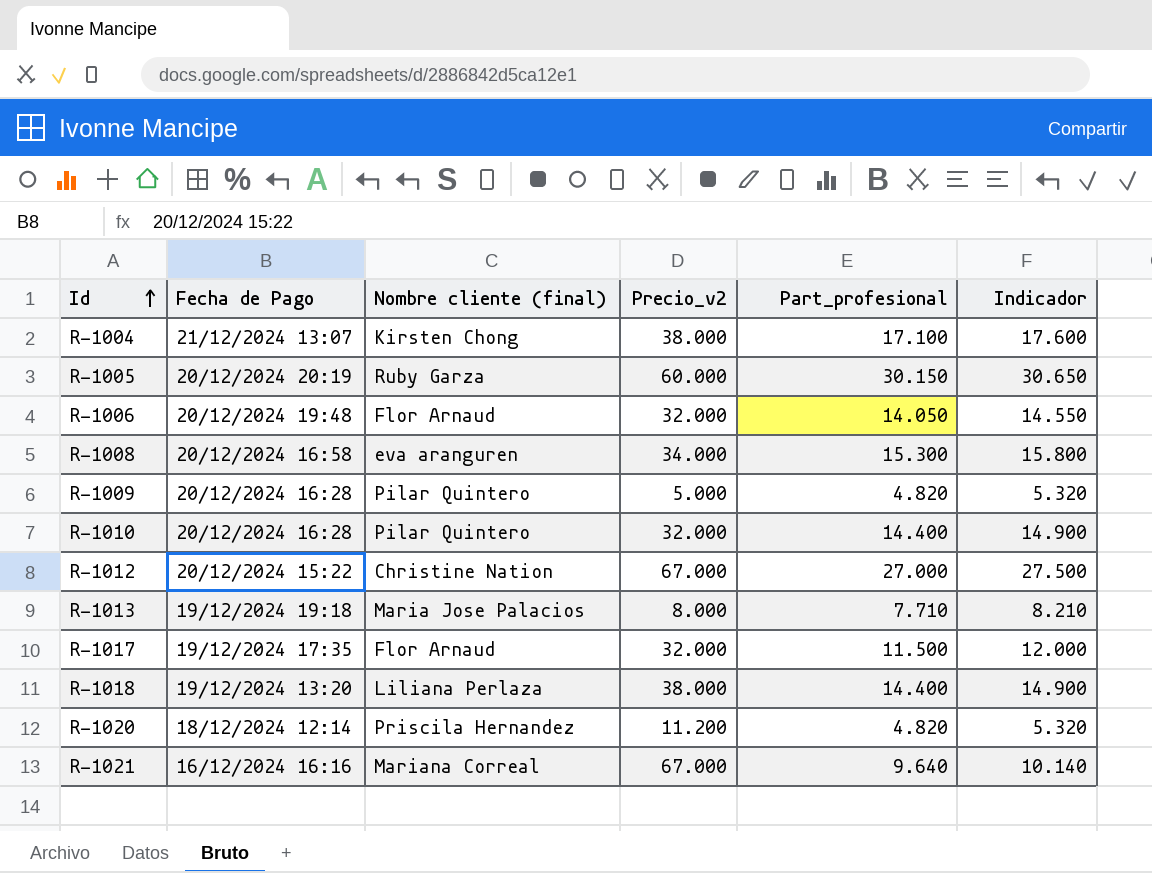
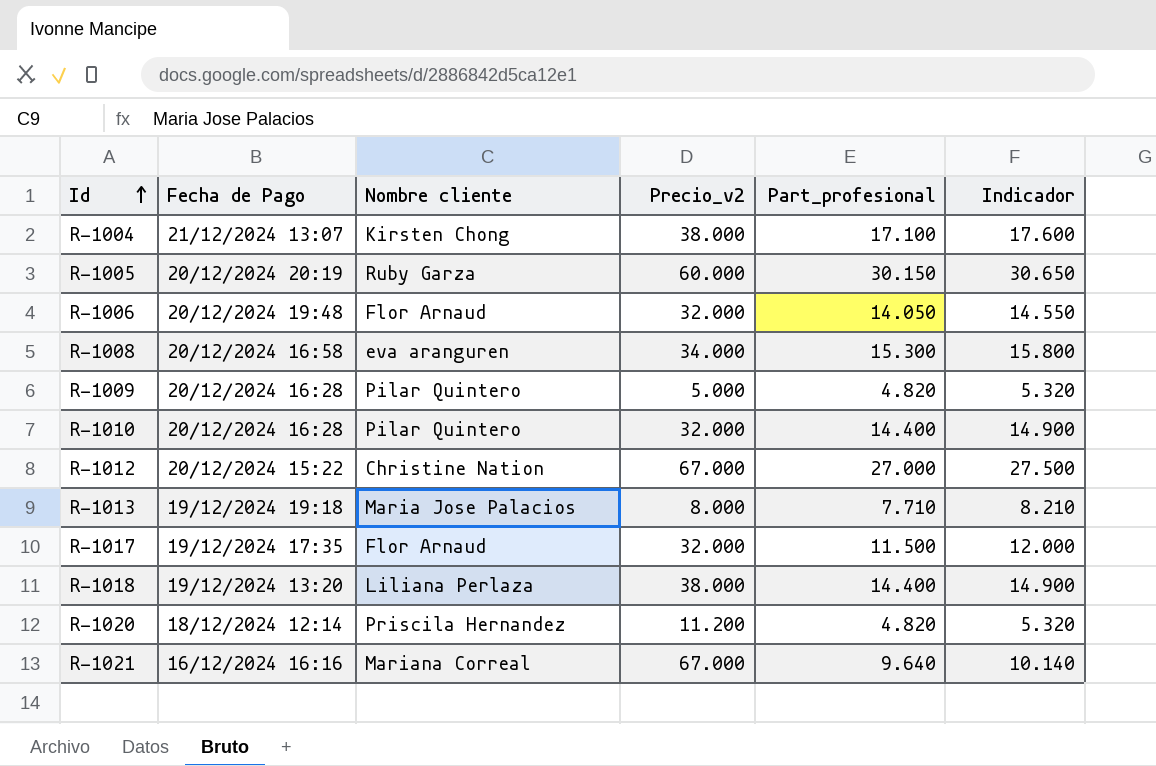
column name: Nombre cliente (final) -> Nombre cliente

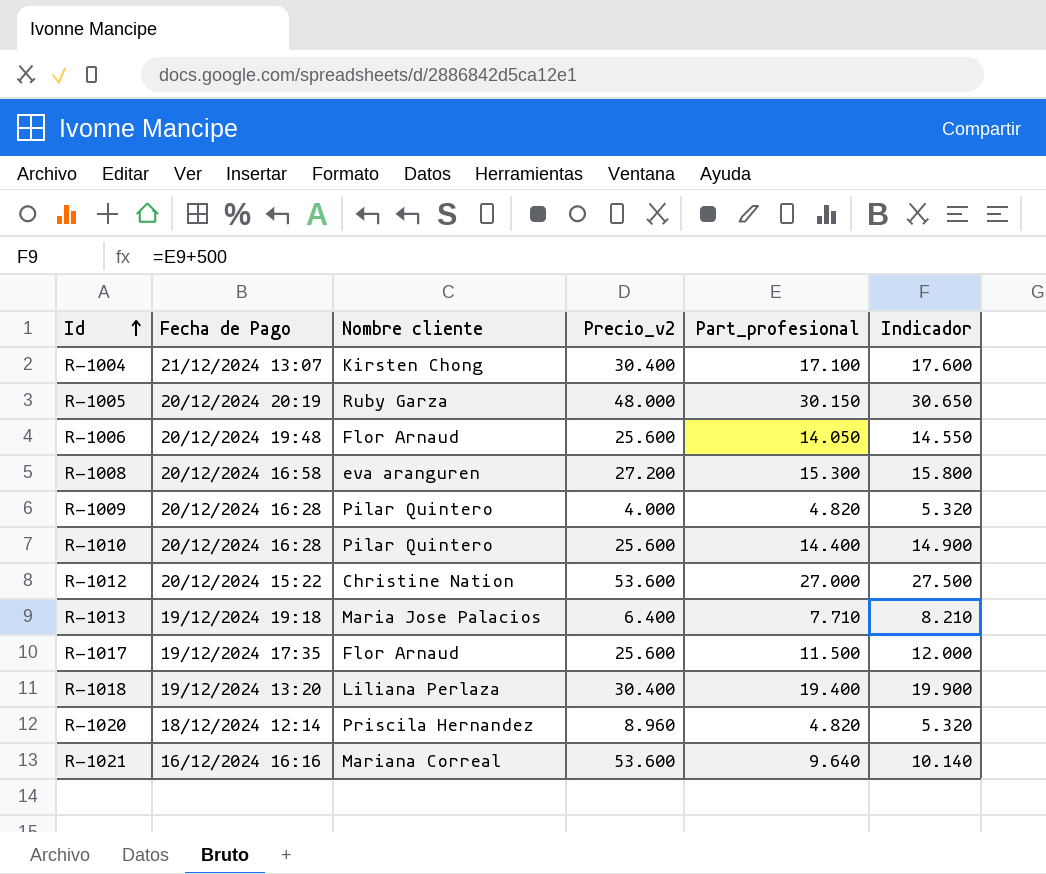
R-1004 | Precio_v2: 38.000 -> 30.400
R-1005 | Precio_v2: 60.000 -> 48.000
R-1006 | Precio_v2: 32.000 -> 25.600
R-1008 | Precio_v2: 34.000 -> 27.200
R-1009 | Precio_v2: 5.000 -> 4.000
R-1010 | Precio_v2: 32.000 -> 25.600
R-1012 | Precio_v2: 67.000 -> 53.600
R-1013 | Precio_v2: 8.000 -> 6.400
R-1017 | Precio_v2: 32.000 -> 25.600
R-1018 | Precio_v2: 38.000 -> 30.400
R-1018 | Part_profesional: 14.400 -> 19.400
R-1018 | Indicador: 14.900 -> 19.900
R-1020 | Precio_v2: 11.200 -> 8.960
R-1021 | Precio_v2: 67.000 -> 53.600

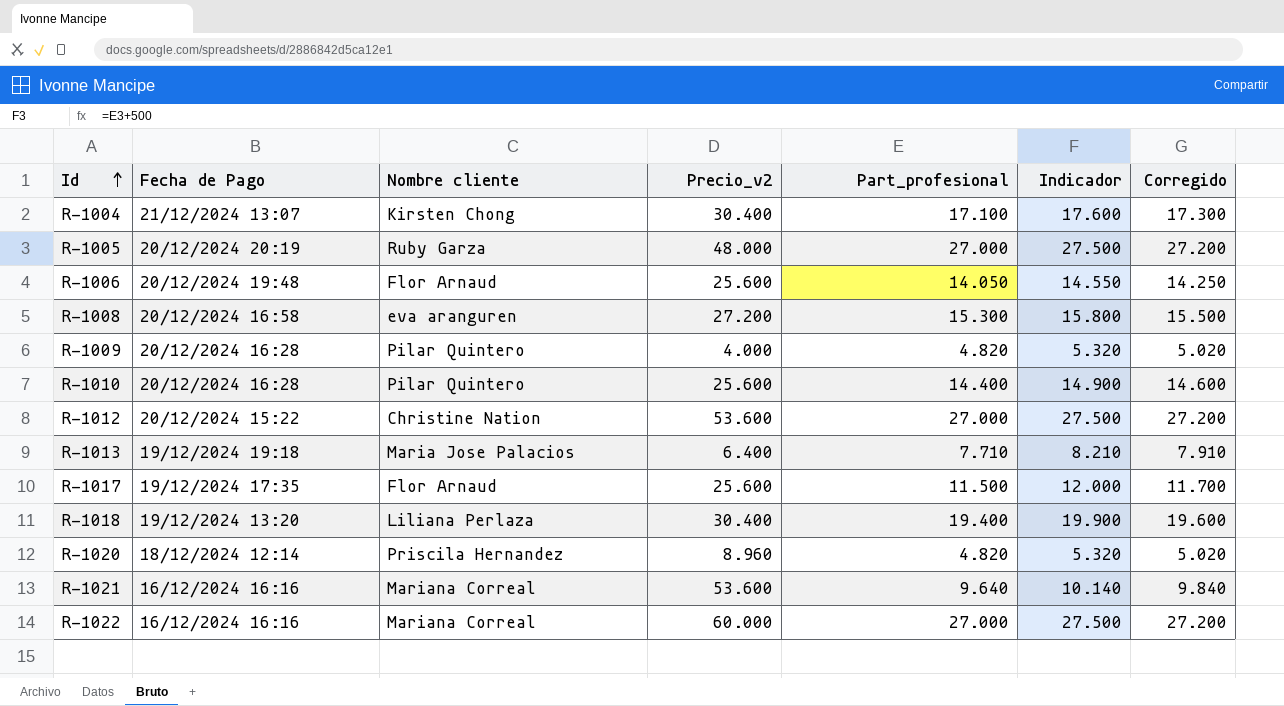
column Corregido | formula: none -> [Part_profesional] + 200
R-1005 | Part_profesional: 30.150 -> 27.000
R-1005 | Indicador: 30.650 -> 27.500
row R-1022: none -> 16/12/2024 16:16 | Mariana Correal | 60.000 | 27.000 | 27.500 | 27.200

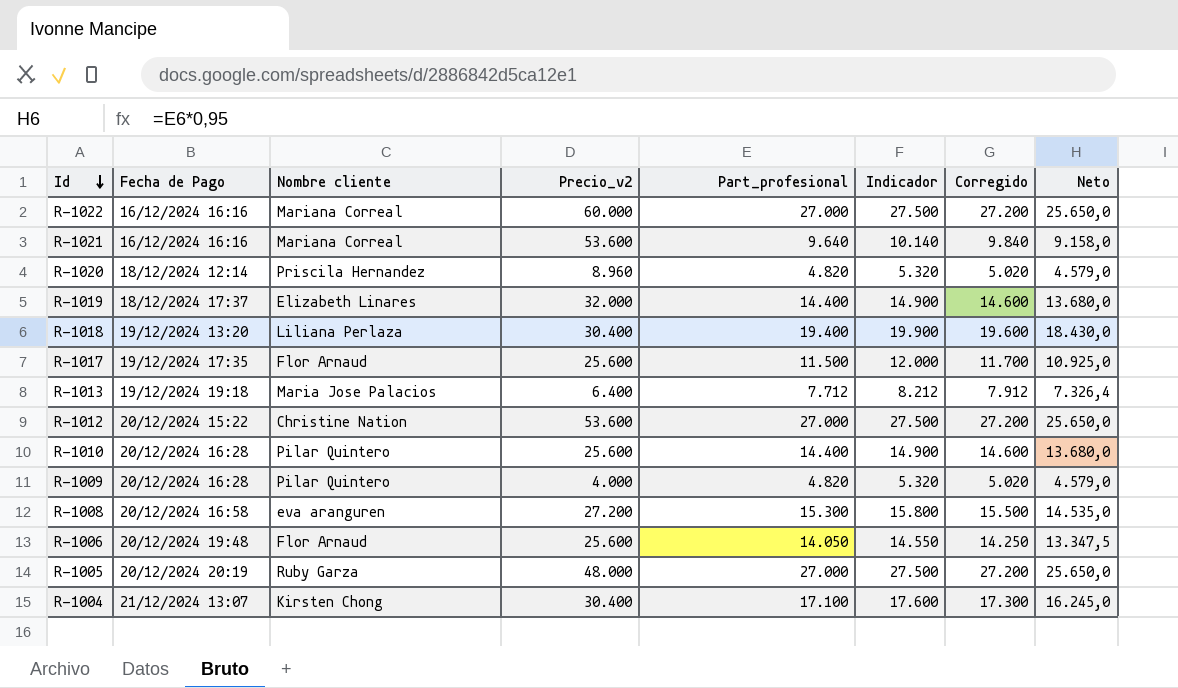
row order: Id ascending -> Id descending
column Neto | formula: none -> [Part_profesional] * 0,95
row R-1019: none -> 18/12/2024 17:37 | Elizabeth Linares | 32.000 | 14.400 | 14.900 | 14.600 | 13.680,0
R-1013 | Part_profesional: 7.710 -> 7.712
R-1013 | Indicador: 8.210 -> 8.212
R-1013 | Corregido: 7.910 -> 7.912

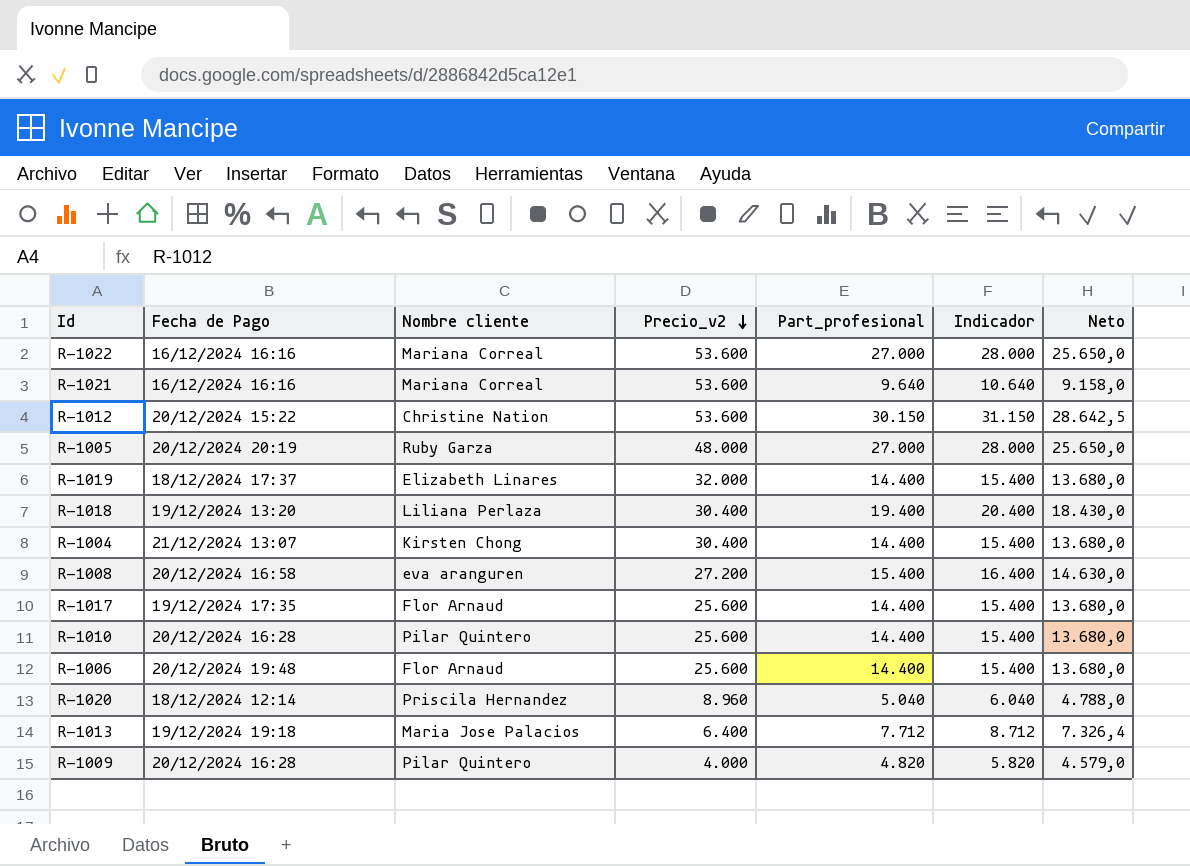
row order: Id descending -> Precio_v2 descending
column Corregido | formula: [Part_profesional] + 200 -> none
column Indicador | formula: [Part_profesional] + 500 -> [Part_profesional] + 1000
R-1022 | Precio_v2: 60.000 -> 53.600
R-1012 | Part_profesional: 27.000 -> 30.150
R-1012 | Neto: 25.650,0 -> 28.642,5
R-1004 | Part_profesional: 17.100 -> 14.400
R-1004 | Neto: 16.245,0 -> 13.680,0
R-1008 | Part_profesional: 15.300 -> 15.400
R-1008 | Neto: 14.535,0 -> 14.630,0
R-1017 | Part_profesional: 11.500 -> 14.400
R-1017 | Neto: 10.925,0 -> 13.680,0
R-1006 | Part_profesional: 14.050 -> 14.400
R-1006 | Neto: 13.347,5 -> 13.680,0
R-1020 | Part_profesional: 4.820 -> 5.040
R-1020 | Neto: 4.579,0 -> 4.788,0

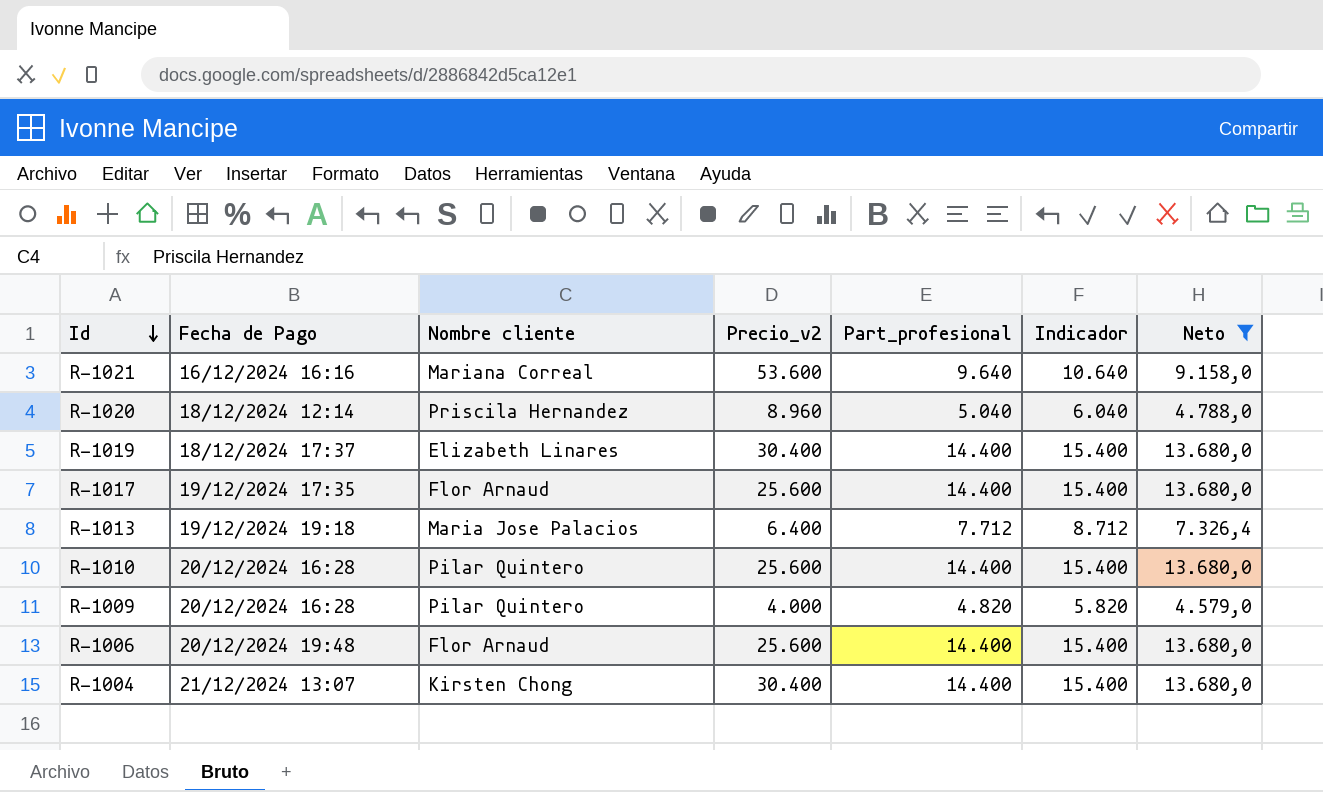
filter: none -> Neto <= 13.680,0
row order: Precio_v2 descending -> Id descending
R-1019 | Precio_v2: 32.000 -> 30.400

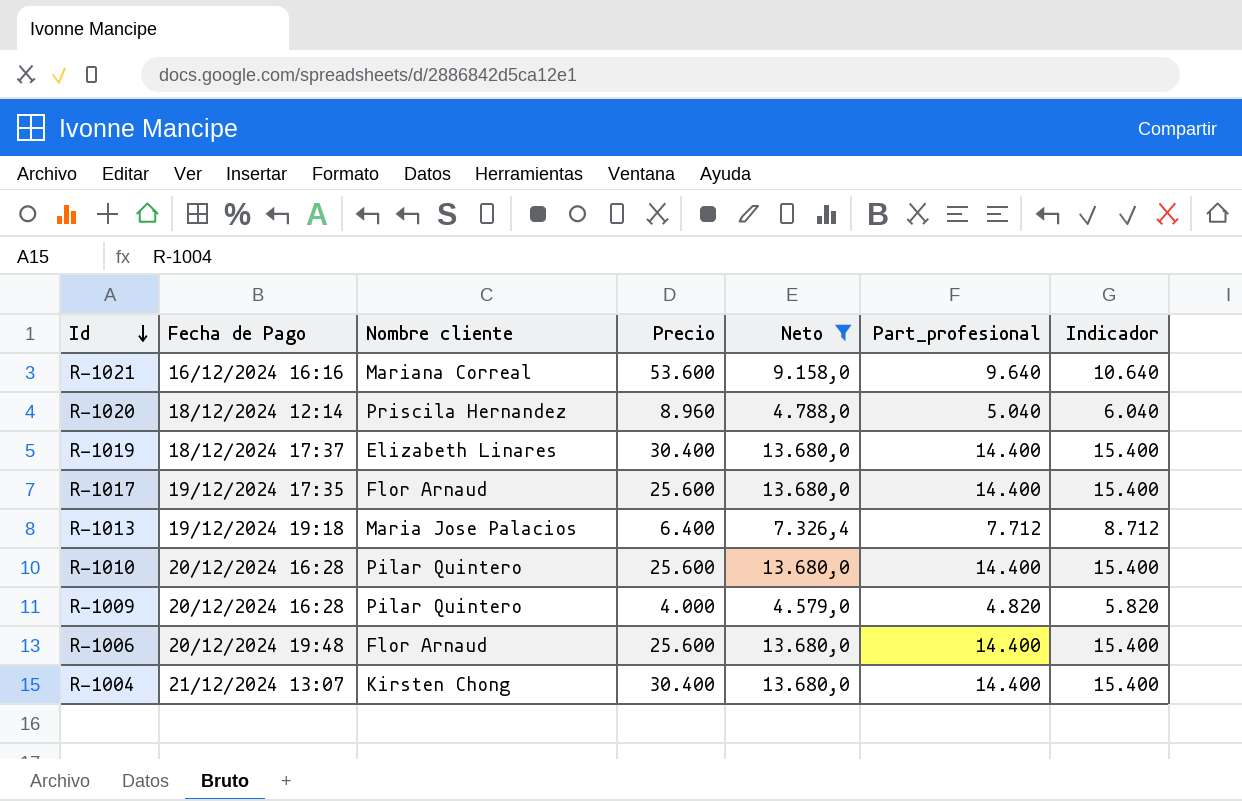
column name: Precio_v2 -> Precio
column Neto | position: 7 -> 5

